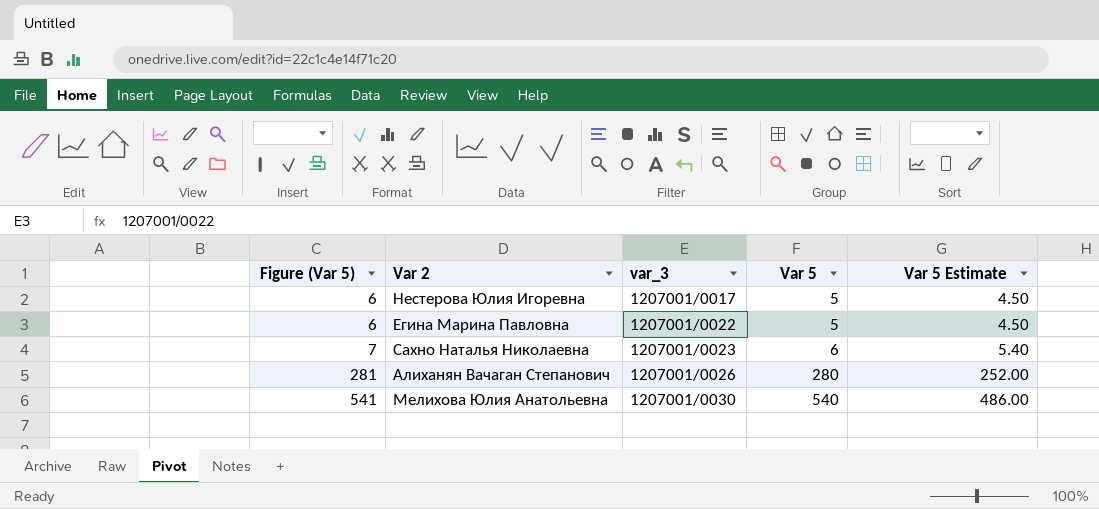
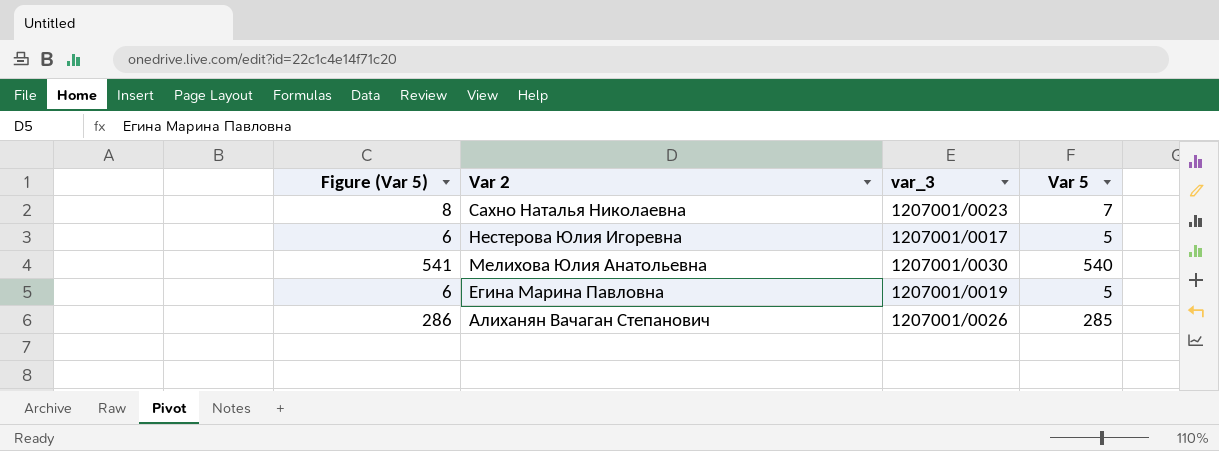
row order: Figure (Var 5) ascending -> Var 2 descending
column Var 5 Estimate | formula: [Var 5] * 0.9 -> none
Сахно Наталья Николаевна | Figure (Var 5): 7 -> 8
Сахно Наталья Николаевна | Var 5: 6 -> 7
Егина Марина Павловна | var_3: 1207001/0022 -> 1207001/0019
Алиханян Вачаган Степанович | Figure (Var 5): 281 -> 286
Алиханян Вачаган Степанович | Var 5: 280 -> 285

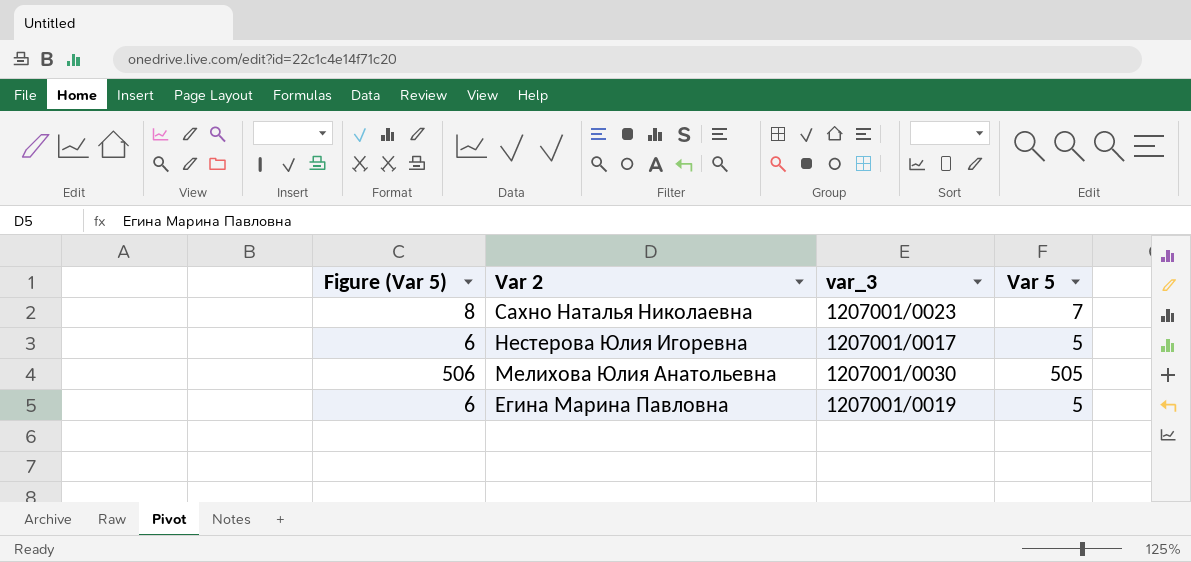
row Алиханян Вачаган Степанович: 286 | 1207001/0026 | 285 -> none
Мелихова Юлия Анатольевна | Figure (Var 5): 541 -> 506
Мелихова Юлия Анатольевна | Var 5: 540 -> 505

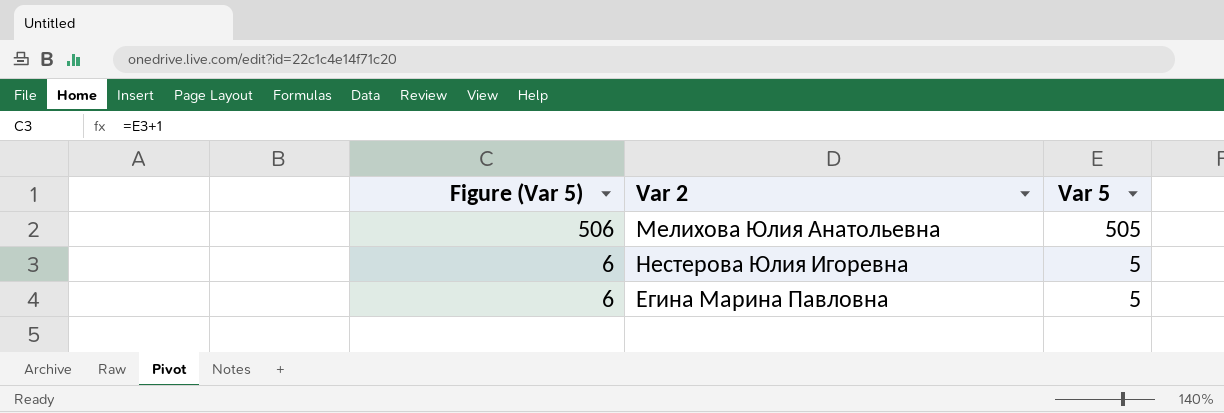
row order: Var 2 descending -> Figure (Var 5) descending
column var_3 | position: 3 -> none
row Сахно Наталья Николаевна: 8 | 1207001/0023 | 7 -> none

